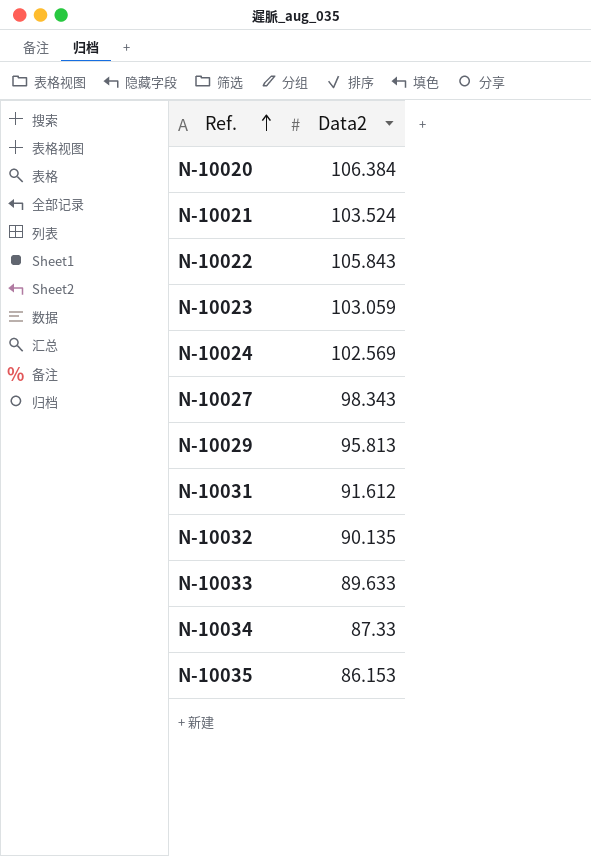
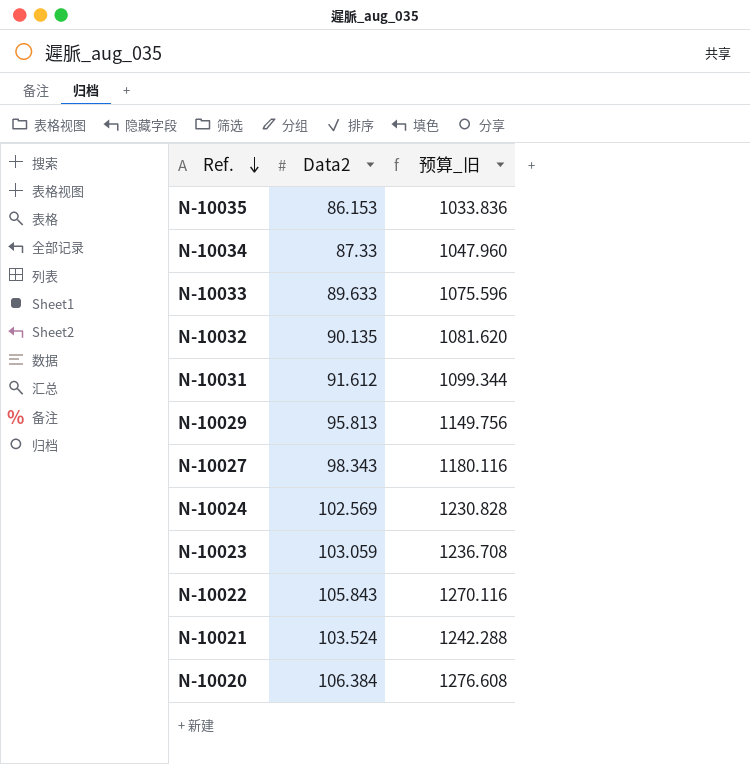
row order: Ref. ascending -> Ref. descending
column 预算_旧 | formula: none -> [Data2] * 12

